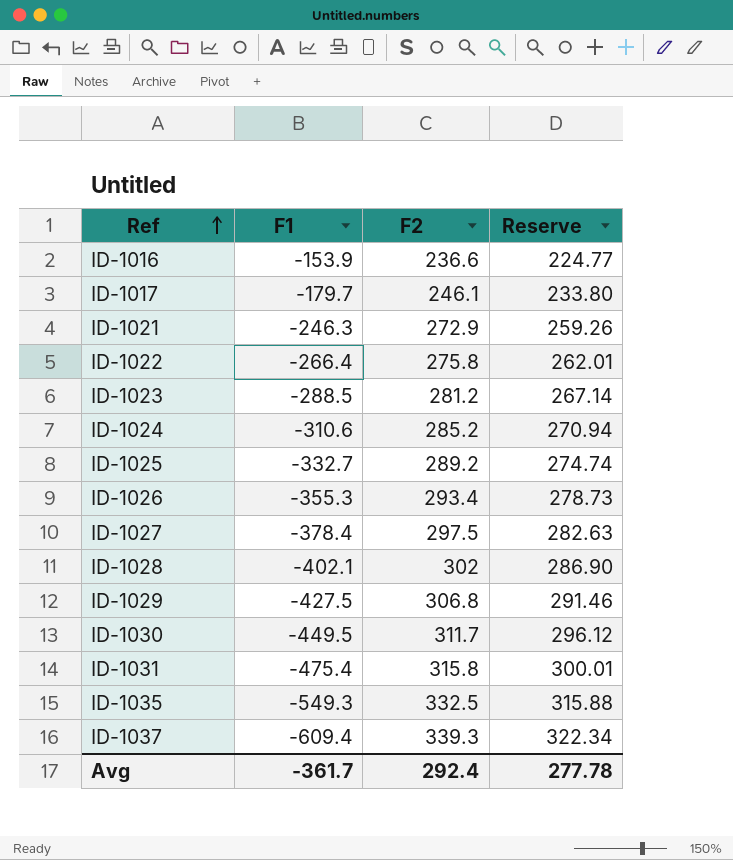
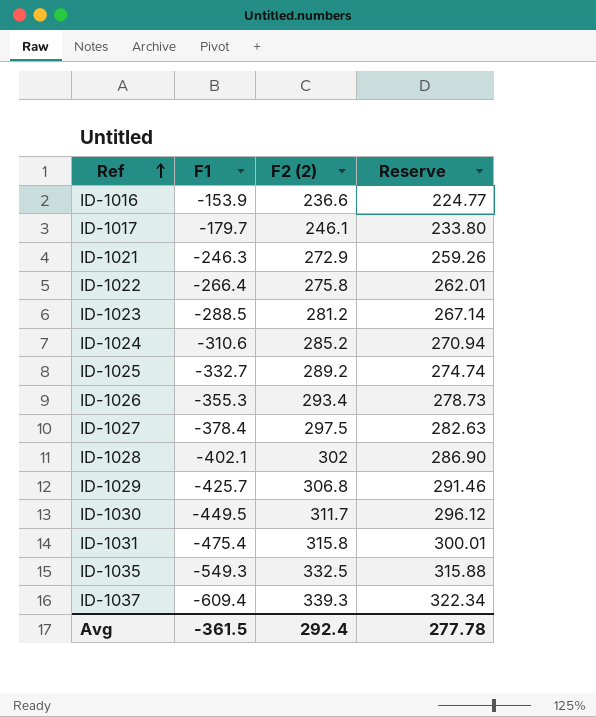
column name: F2 -> F2 (2)
ID-1029 | F1: -427.5 -> -425.7
Avg | F1: -361.7 -> -361.5

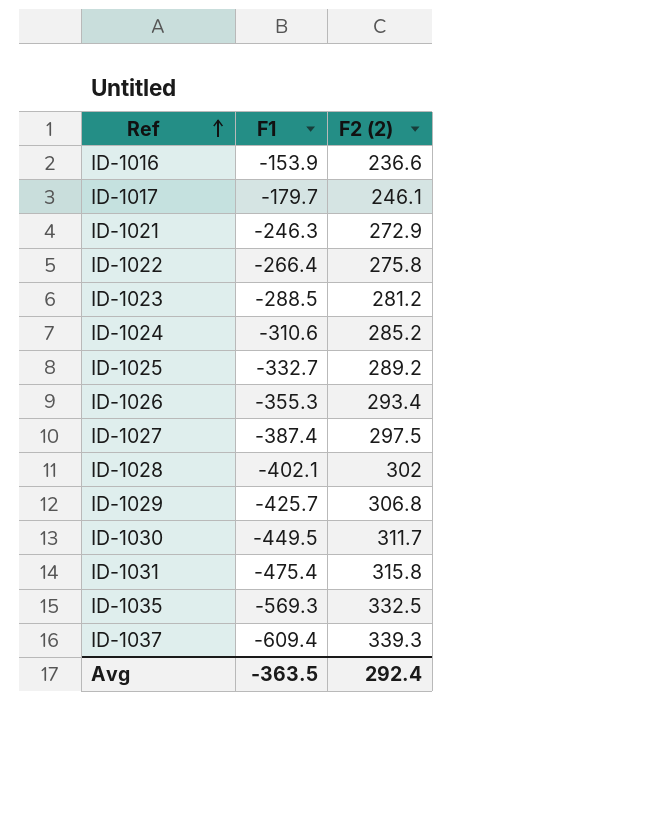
column Reserve | formula: [F2 (2)] * 0.95 -> none
ID-1027 | F1: -378.4 -> -387.4
ID-1035 | F1: -549.3 -> -569.3
Avg | F1: -361.5 -> -363.5

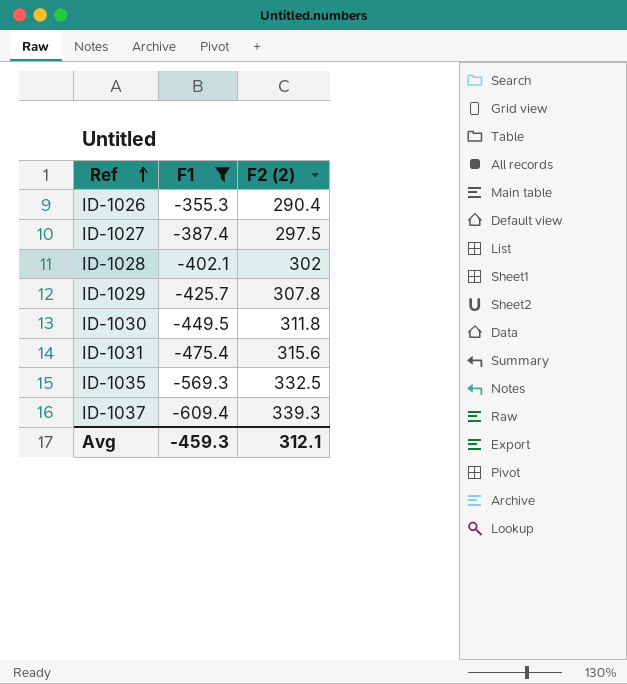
filter: none -> F1 <= -355.3
ID-1026 | F2 (2): 293.4 -> 290.4
ID-1029 | F2 (2): 306.8 -> 307.8
ID-1030 | F2 (2): 311.7 -> 311.8
ID-1031 | F2 (2): 315.8 -> 315.6
Avg | F1: -363.5 -> -459.3
Avg | F2 (2): 292.4 -> 312.1

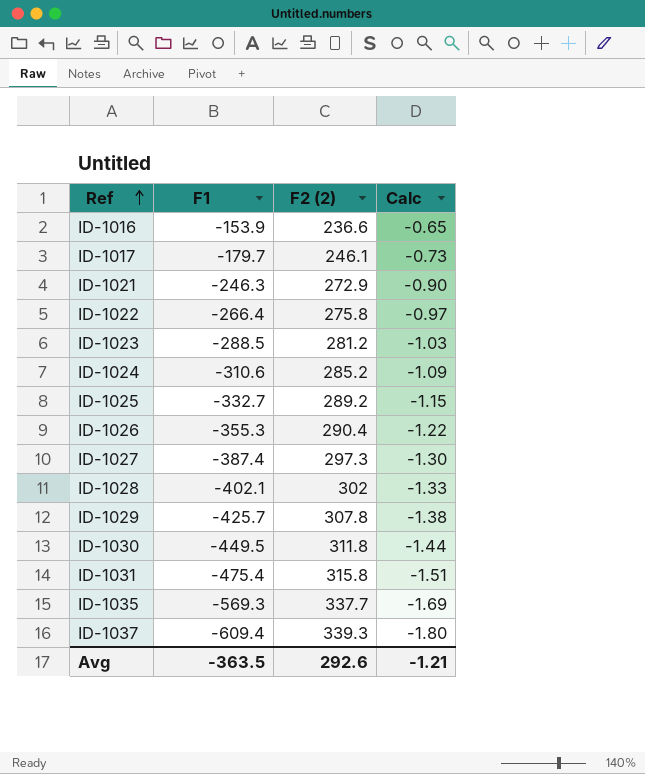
filter: F1 <= -355.3 -> none
column Calc | formula: none -> [F1] / [F2 (2)]
ID-1027 | F2 (2): 297.5 -> 297.3
ID-1031 | F2 (2): 315.6 -> 315.8
ID-1035 | F2 (2): 332.5 -> 337.7
Avg | F1: -459.3 -> -363.5
Avg | F2 (2): 312.1 -> 292.6

